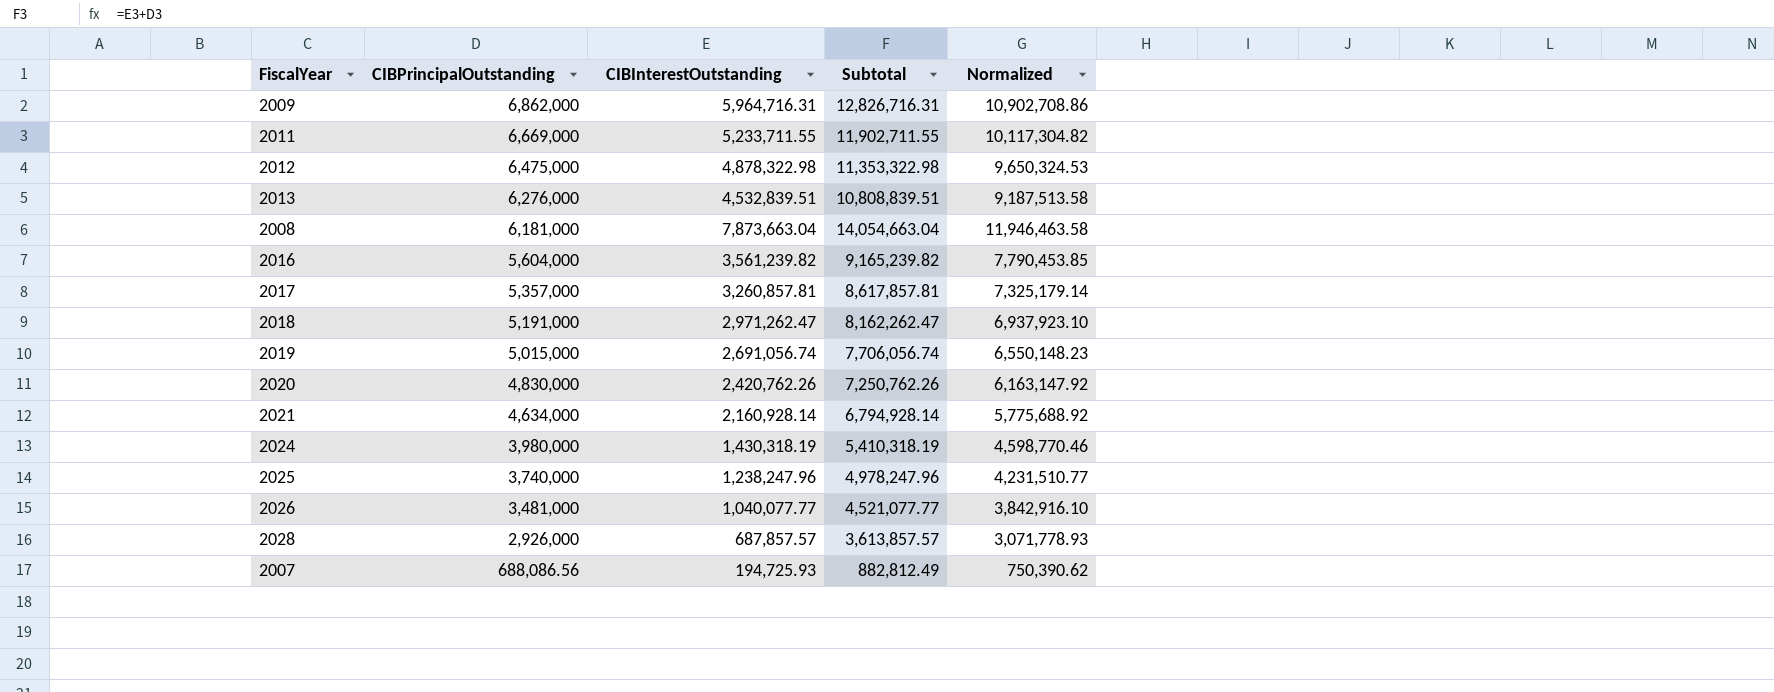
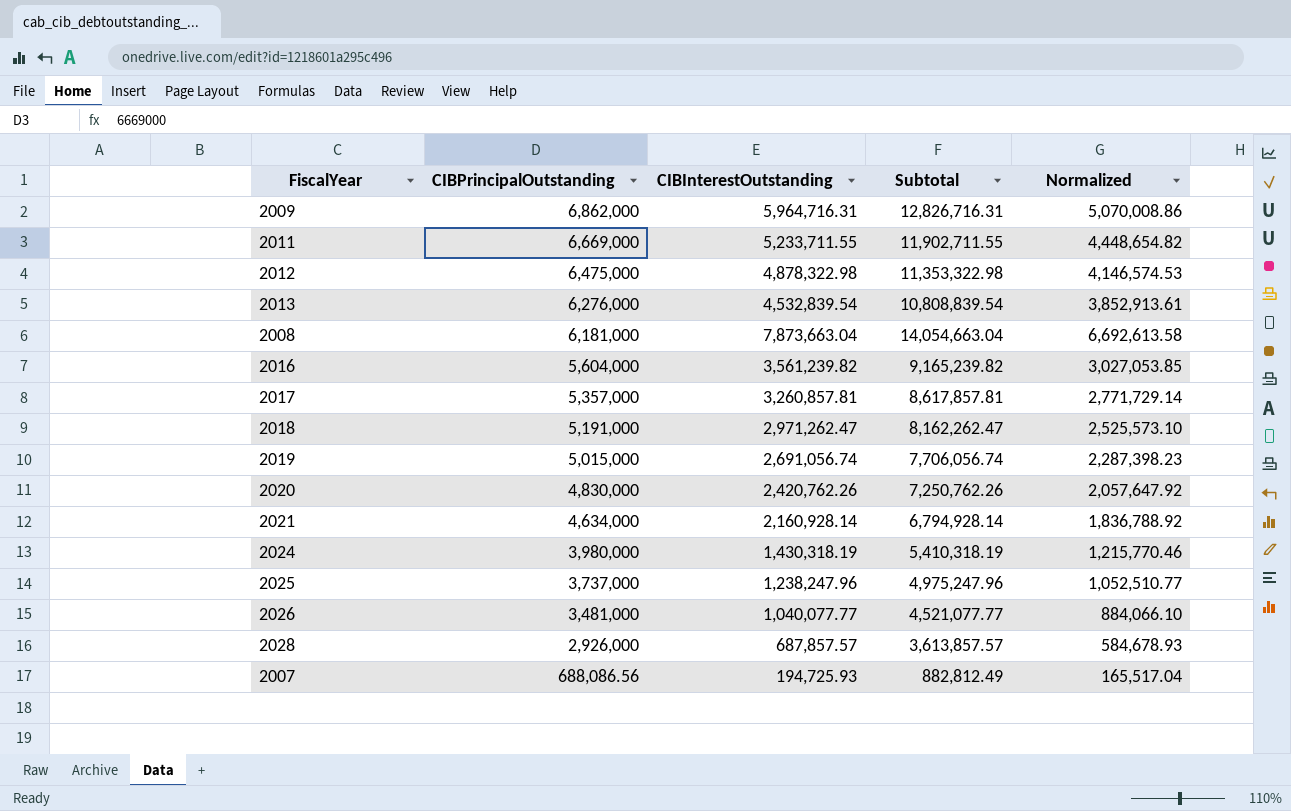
column Normalized | formula: [Subtotal] * 0.85 -> [CIBInterestOutstanding] * 0.85
2013 | CIBInterestOutstanding: 4,532,839.51 -> 4,532,839.54
2013 | Subtotal: 10,808,839.51 -> 10,808,839.54
2025 | CIBPrincipalOutstanding: 3,740,000 -> 3,737,000
2025 | Subtotal: 4,978,247.96 -> 4,975,247.96

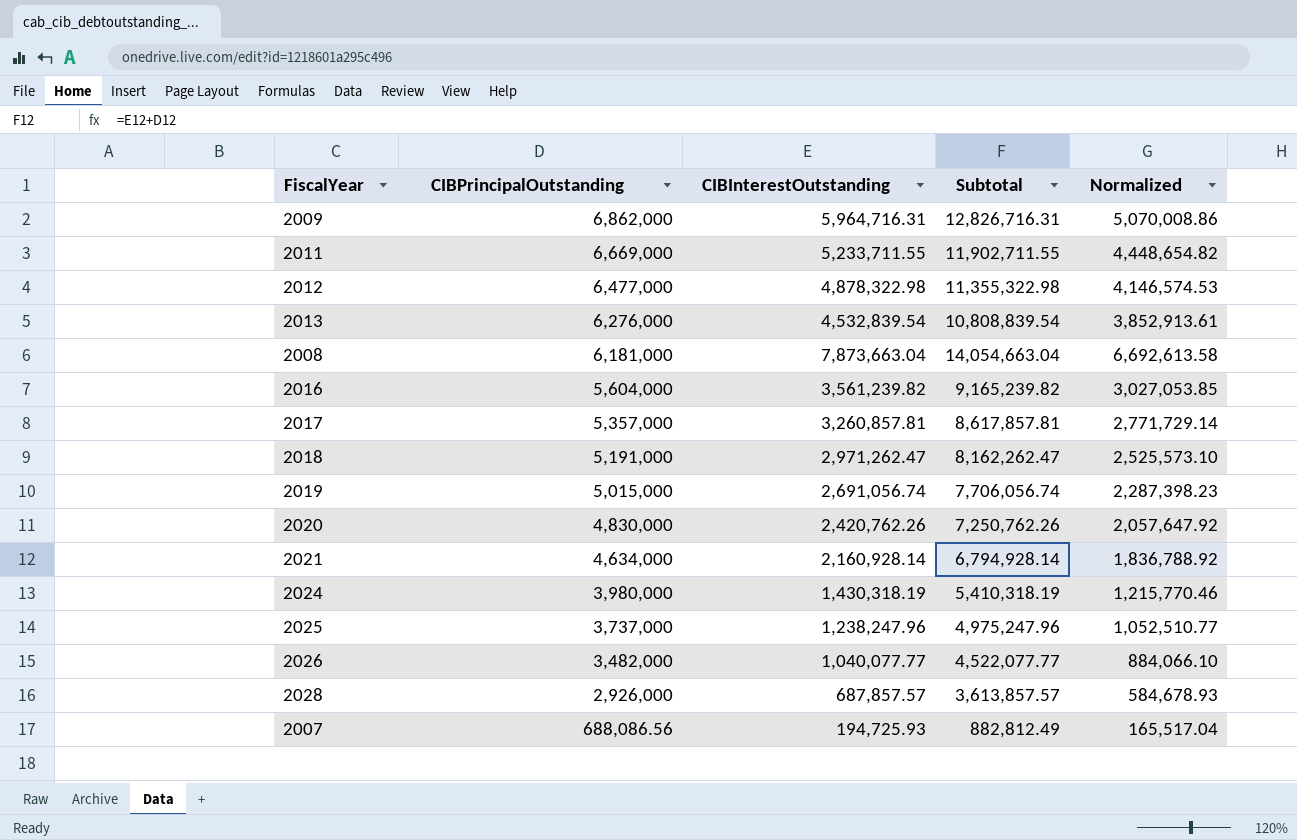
2012 | CIBPrincipalOutstanding: 6,475,000 -> 6,477,000
2012 | Subtotal: 11,353,322.98 -> 11,355,322.98
2026 | CIBPrincipalOutstanding: 3,481,000 -> 3,482,000
2026 | Subtotal: 4,521,077.77 -> 4,522,077.77

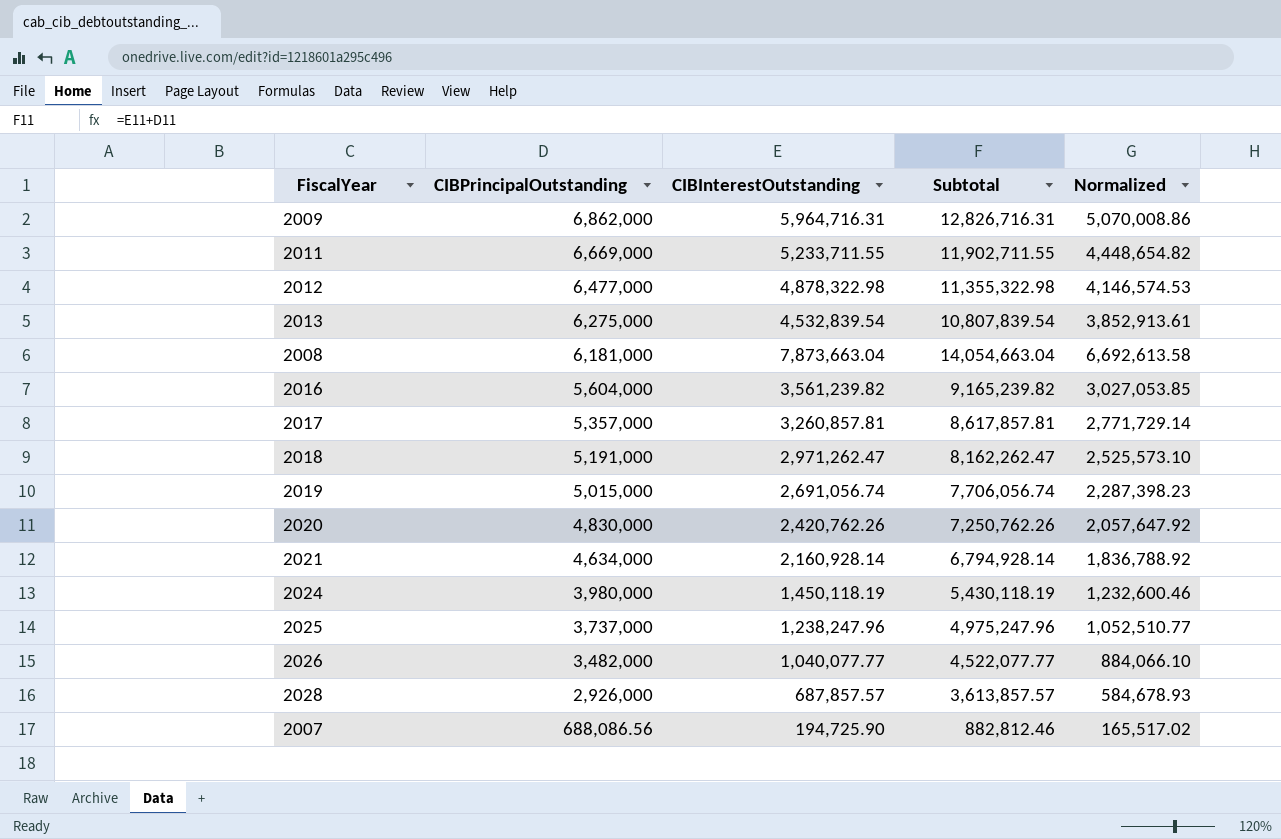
2013 | CIBPrincipalOutstanding: 6,276,000 -> 6,275,000
2013 | Subtotal: 10,808,839.54 -> 10,807,839.54
2024 | CIBInterestOutstanding: 1,430,318.19 -> 1,450,118.19
2024 | Subtotal: 5,410,318.19 -> 5,430,118.19
2024 | Normalized: 1,215,770.46 -> 1,232,600.46
2007 | CIBInterestOutstanding: 194,725.93 -> 194,725.90
2007 | Subtotal: 882,812.49 -> 882,812.46
2007 | Normalized: 165,517.04 -> 165,517.02

